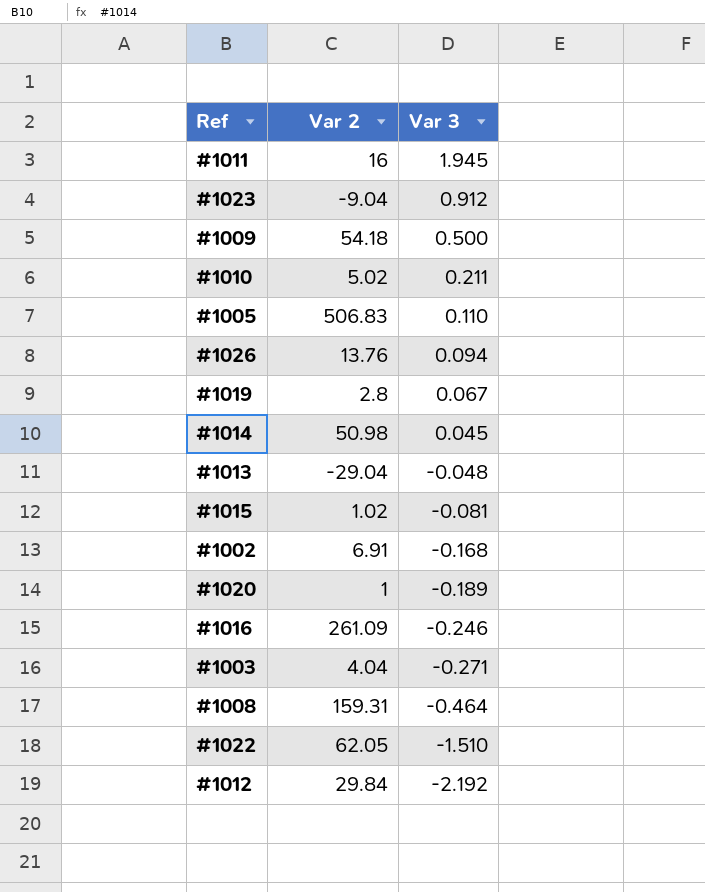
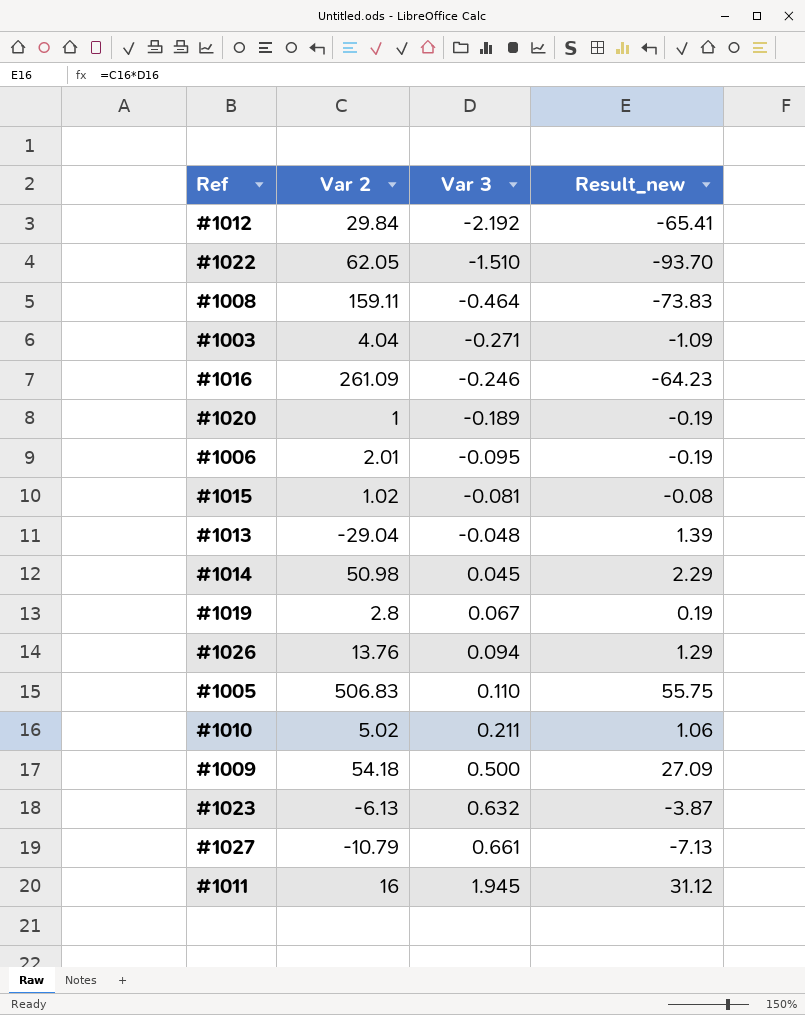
row order: Var 3 descending -> Var 3 ascending
column Result_new | formula: none -> [Var 2] * [Var 3]
row #1002: 6.91 | -0.168 -> none
#1008 | Var 2: 159.31 -> 159.11
row #1006: none -> 2.01 | -0.095 | -0.19
#1023 | Var 2: -9.04 -> -6.13
#1023 | Var 3: 0.912 -> 0.632
row #1027: none -> -10.79 | 0.661 | -7.13

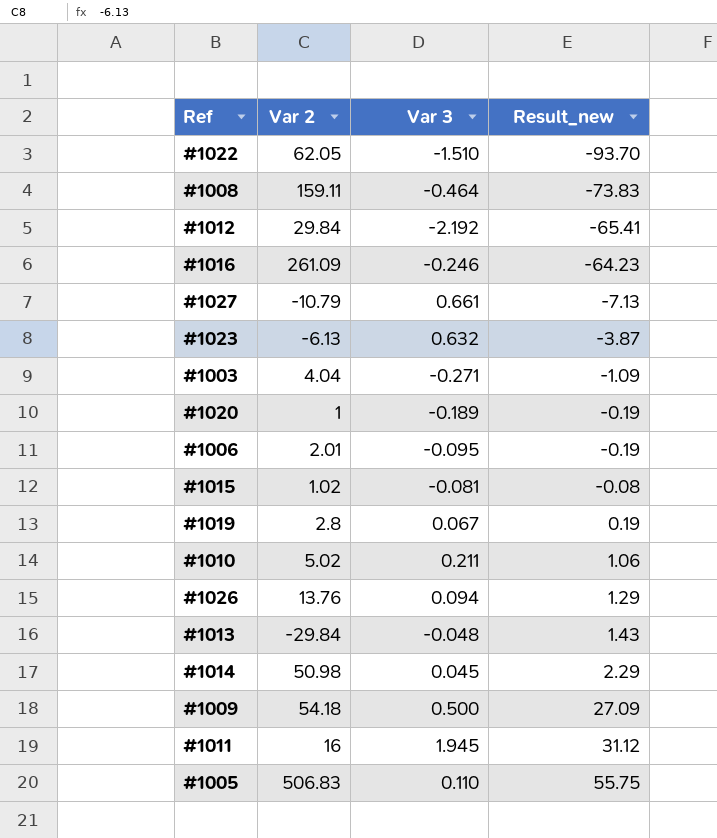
row order: Var 3 ascending -> Result_new ascending
#1013 | Var 2: -29.04 -> -29.84
#1013 | Result_new: 1.39 -> 1.43

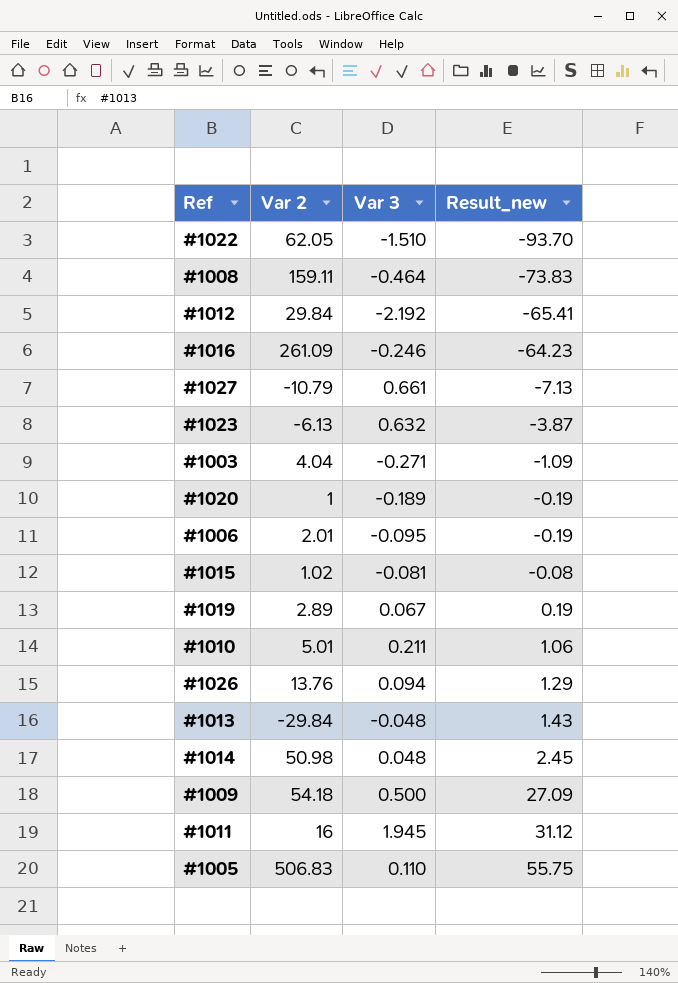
#1019 | Var 2: 2.8 -> 2.89
#1010 | Var 2: 5.02 -> 5.01
#1014 | Var 3: 0.045 -> 0.048
#1014 | Result_new: 2.29 -> 2.45

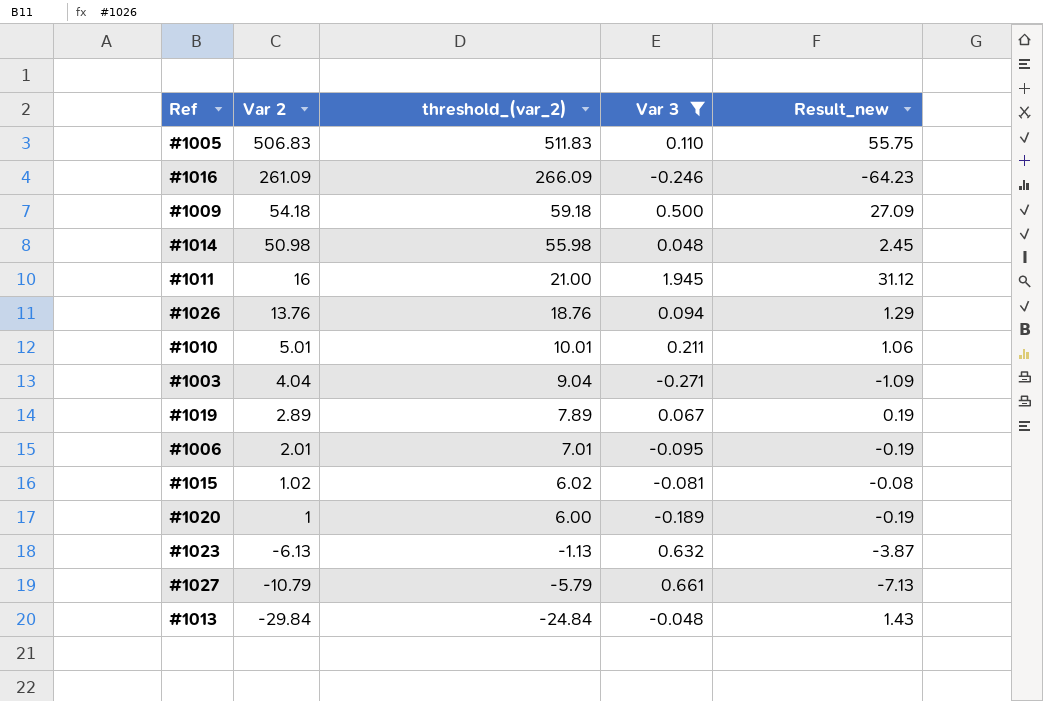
filter: none -> Var 3 >= -0.271
row order: Result_new ascending -> Var 2 descending
column threshold_(var_2) | formula: none -> [Var 2] + 5

